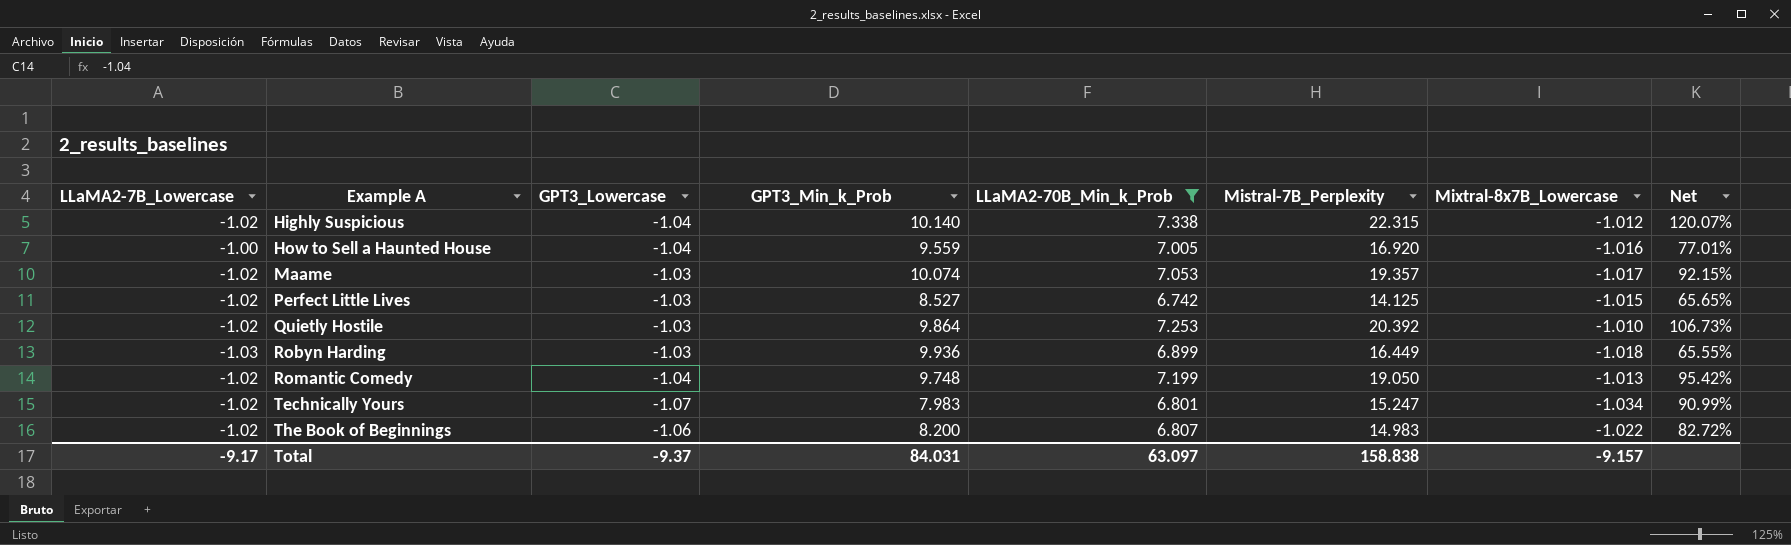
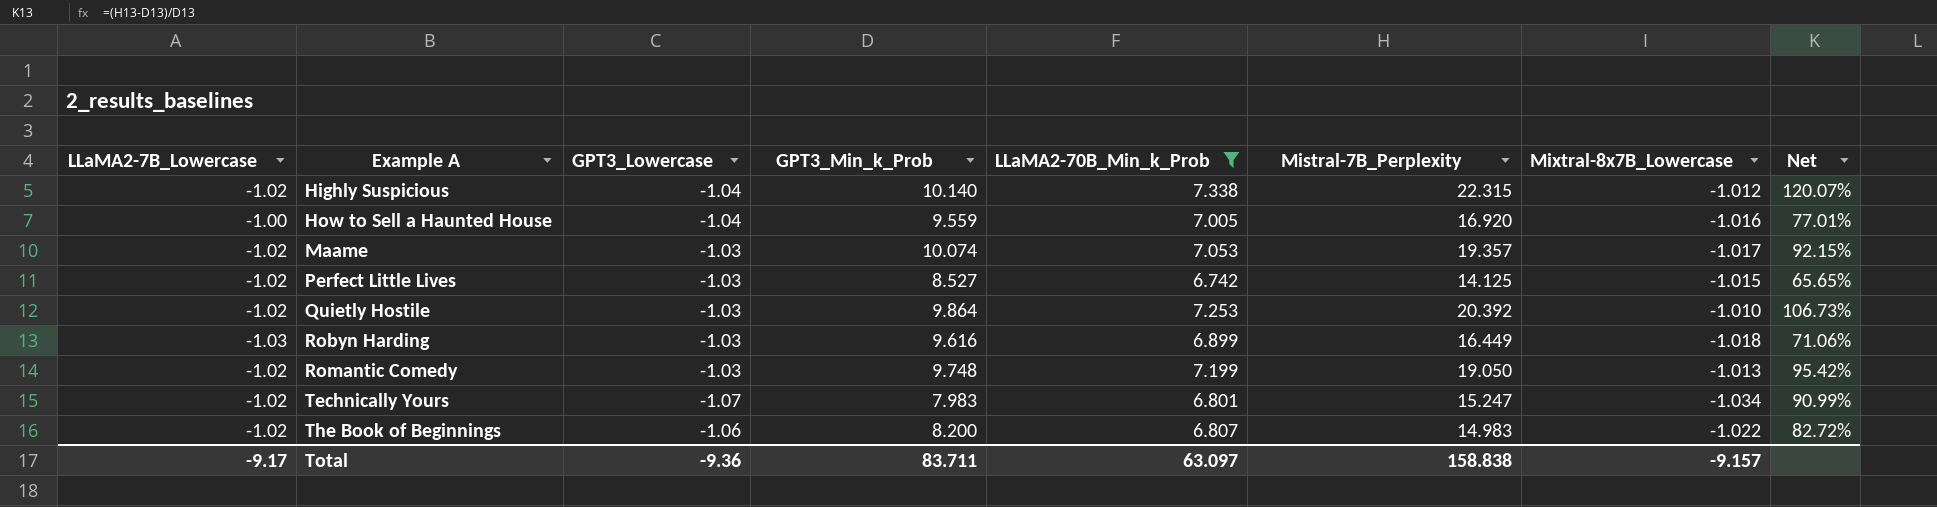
Robyn Harding | GPT3_Min_k_Prob: 9.936 -> 9.616
Robyn Harding | Net: 65.55% -> 71.06%
Romantic Comedy | GPT3_Lowercase: -1.04 -> -1.03
Total | GPT3_Lowercase: -9.37 -> -9.36
Total | GPT3_Min_k_Prob: 84.031 -> 83.711

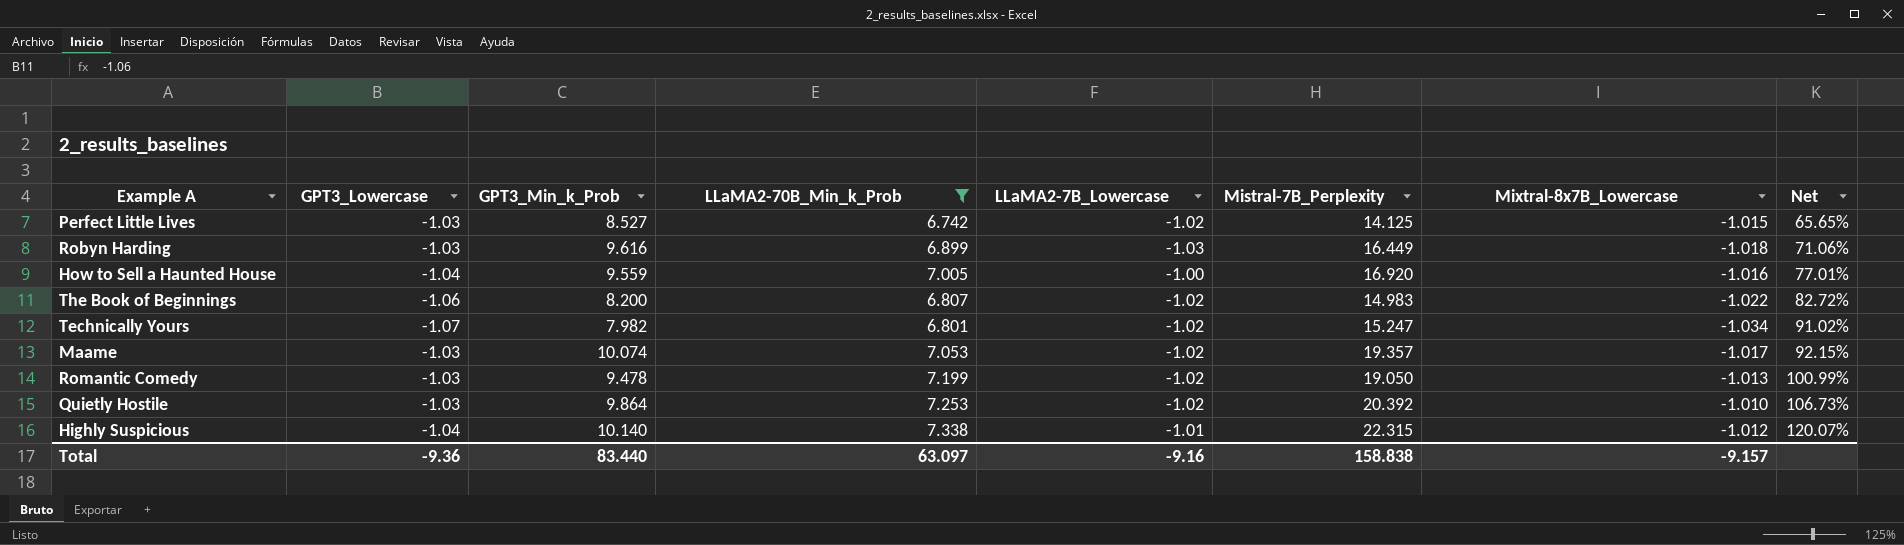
row order: Example A ascending -> Net ascending
column LLaMA2-7B_Lowercase | position: 1 -> 5
Technically Yours | GPT3_Min_k_Prob: 7.983 -> 7.982
Technically Yours | Net: 90.99% -> 91.02%
Romantic Comedy | GPT3_Min_k_Prob: 9.748 -> 9.478
Romantic Comedy | Net: 95.42% -> 100.99%
Highly Suspicious | LLaMA2-7B_Lowercase: -1.02 -> -1.01
Total | GPT3_Min_k_Prob: 83.711 -> 83.440
Total | LLaMA2-7B_Lowercase: -9.17 -> -9.16

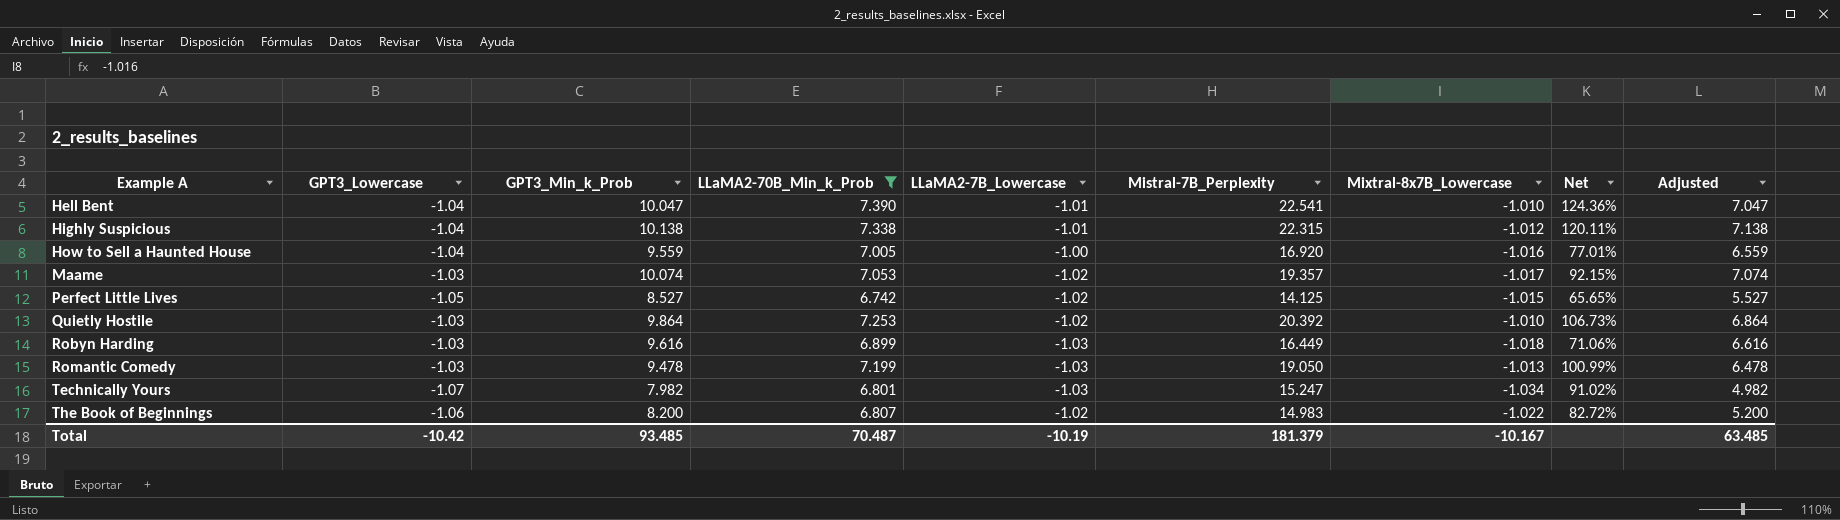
row order: Net ascending -> Example A ascending
column Adjusted | formula: none -> [GPT3_Min_k_Prob] - 3
row Hell Bent: none -> -1.04 | 10.047 | 7.390 | -1.01 | 22.541 | -1.010 | 124.36% | 7.047
Highly Suspicious | GPT3_Min_k_Prob: 10.140 -> 10.138
Highly Suspicious | Net: 120.07% -> 120.11%
Perfect Little Lives | GPT3_Lowercase: -1.03 -> -1.05
Romantic Comedy | LLaMA2-7B_Lowercase: -1.02 -> -1.03
Technically Yours | LLaMA2-7B_Lowercase: -1.02 -> -1.03
Total | GPT3_Lowercase: -9.36 -> -10.42
Total | GPT3_Min_k_Prob: 83.440 -> 93.485
Total | LLaMA2-70B_Min_k_Prob: 63.097 -> 70.487
Total | LLaMA2-7B_Lowercase: -9.16 -> -10.19
Total | Mistral-7B_Perplexity: 158.838 -> 181.379
Total | Mixtral-8x7B_Lowercase: -9.157 -> -10.167

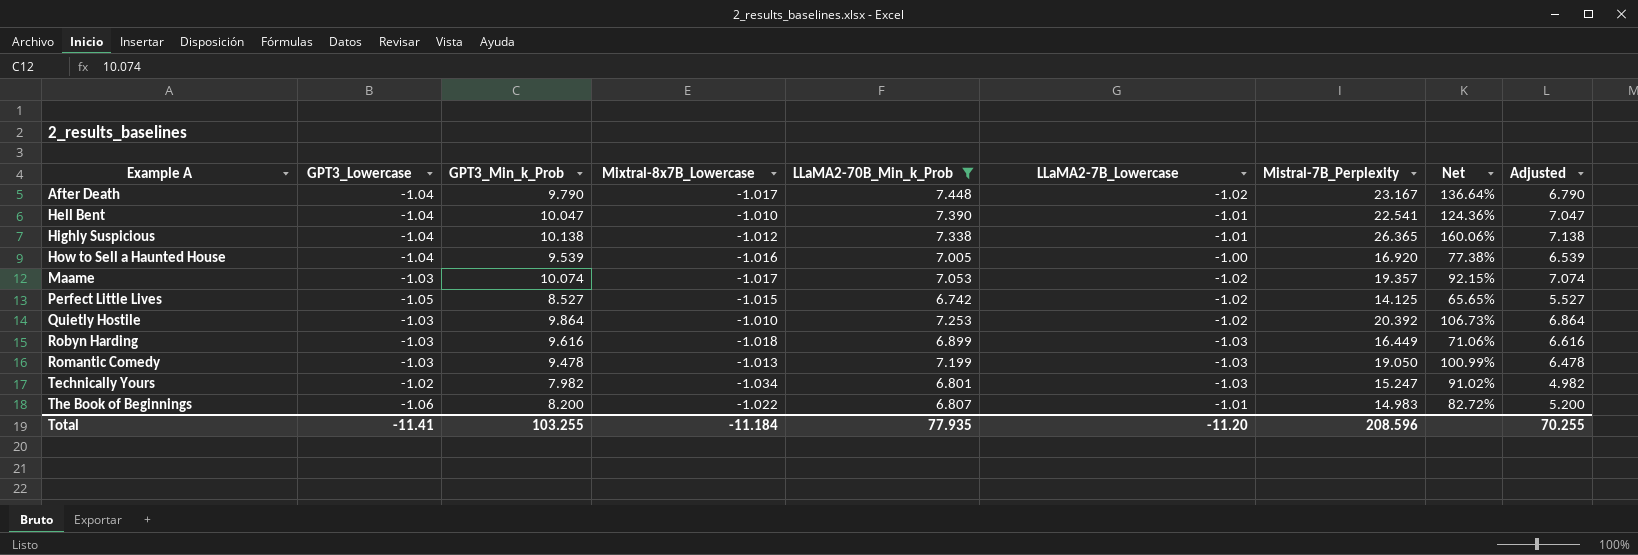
column Mixtral-8x7B_Lowercase | position: 7 -> 4
row After Death: none -> -1.04 | 9.790 | -1.017 | 7.448 | -1.02 | 23.167 | 136.64% | 6.790
Highly Suspicious | Mistral-7B_Perplexity: 22.315 -> 26.365
Highly Suspicious | Net: 120.11% -> 160.06%
How to Sell a Haunted House | GPT3_Min_k_Prob: 9.559 -> 9.539
How to Sell a Haunted House | Net: 77.01% -> 77.38%
How to Sell a Haunted House | Adjusted: 6.559 -> 6.539
Technically Yours | GPT3_Lowercase: -1.07 -> -1.02
The Book of Beginnings | LLaMA2-7B_Lowercase: -1.02 -> -1.01
Total | GPT3_Lowercase: -10.42 -> -11.41
Total | GPT3_Min_k_Prob: 93.485 -> 103.255
Total | Mixtral-8x7B_Lowercase: -10.167 -> -11.184
Total | LLaMA2-70B_Min_k_Prob: 70.487 -> 77.935
Total | LLaMA2-7B_Lowercase: -10.19 -> -11.20
Total | Mistral-7B_Perplexity: 181.379 -> 208.596
Total | Adjusted: 63.485 -> 70.255

